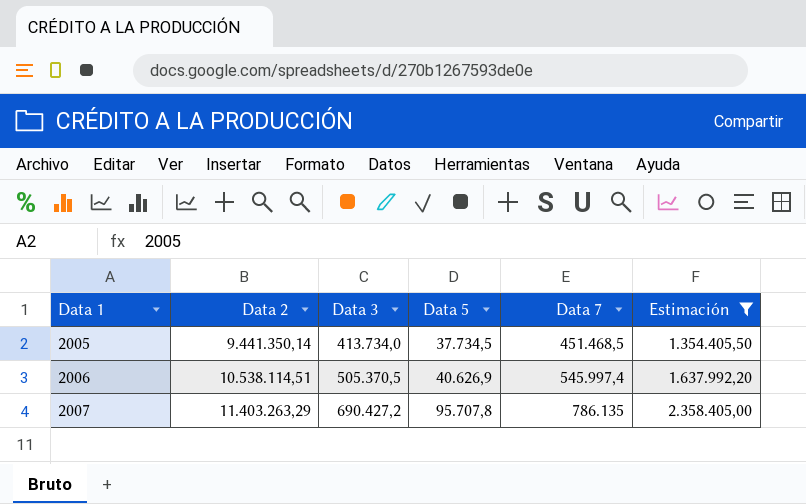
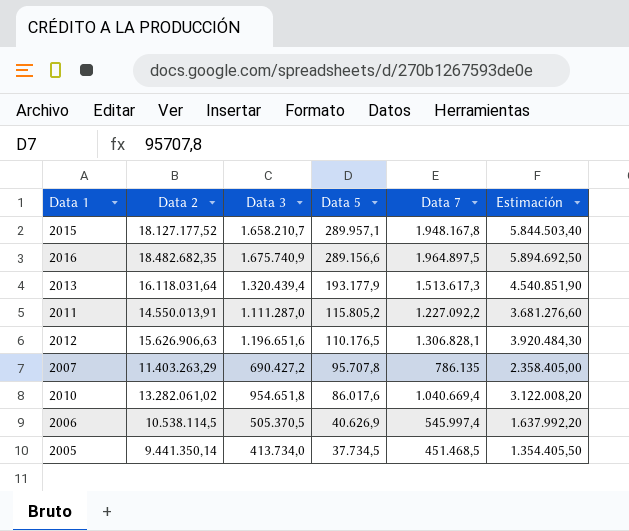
filter: Estimación <= 2.358.405,00 -> none
row order: Data 1 ascending -> Data 5 descending
2006 | Data 2: 10.538.114,51 -> 10.538.114,5

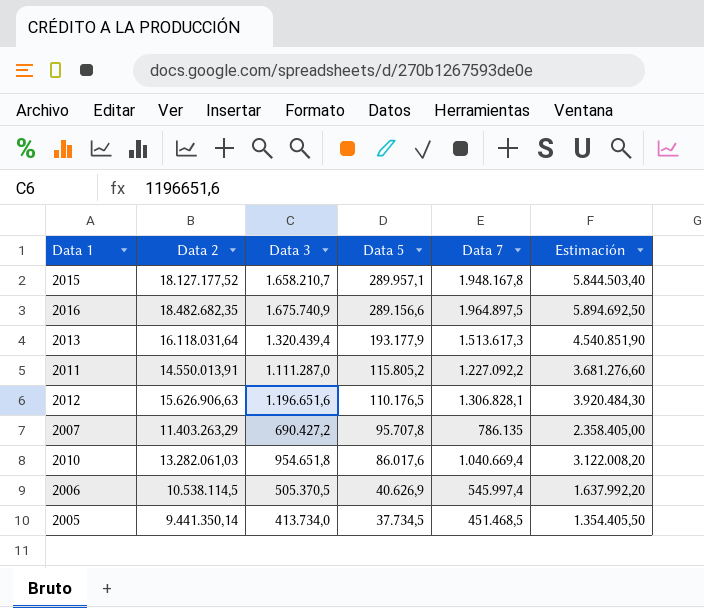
2010 | Data 2: 13.282.061,02 -> 13.282.061,03

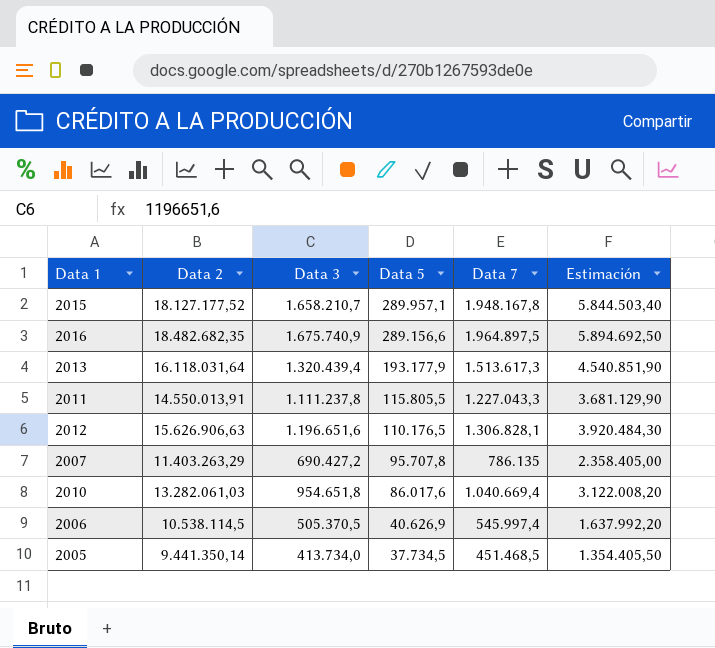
2011 | Data 3: 1.111.287,0 -> 1.111.237,8
2011 | Data 5: 115.805,2 -> 115.805,5
2011 | Data 7: 1.227.092,2 -> 1.227.043,3
2011 | Estimación: 3.681.276,60 -> 3.681.129,90

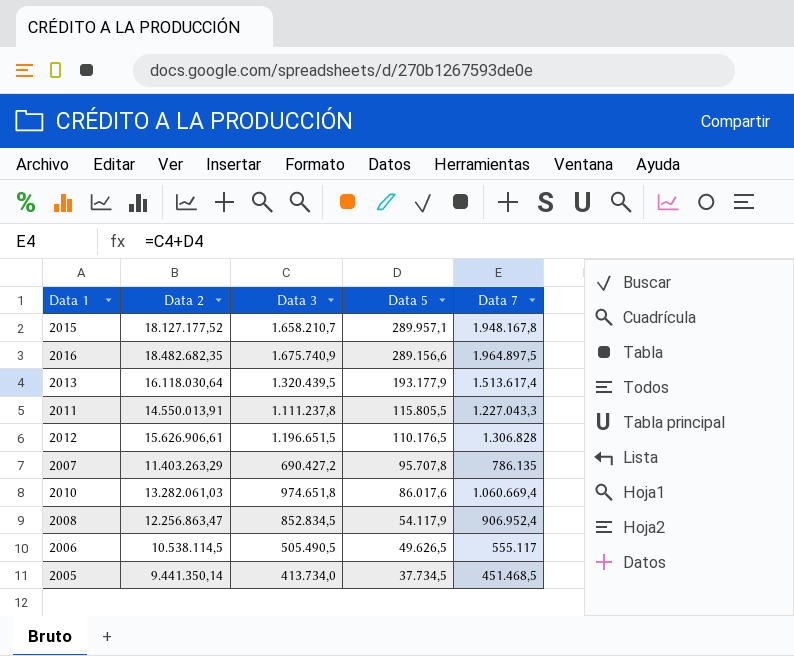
column Estimación | formula: [Data 7] * 3 -> none
2013 | Data 2: 16.118.031,64 -> 16.118.030,64
2013 | Data 3: 1.320.439,4 -> 1.320.439,5
2013 | Data 7: 1.513.617,3 -> 1.513.617,4
2012 | Data 2: 15.626.906,63 -> 15.626.906,61
2012 | Data 3: 1.196.651,6 -> 1.196.651,5
2012 | Data 7: 1.306.828,1 -> 1.306.828
2010 | Data 3: 954.651,8 -> 974.651,8
2010 | Data 7: 1.040.669,4 -> 1.060.669,4
row 2008: none -> 12.256.863,47 | 852.834,5 | 54.117,9 | 906.952,4
2006 | Data 3: 505.370,5 -> 505.490,5
2006 | Data 5: 40.626,9 -> 49.626,5
2006 | Data 7: 545.997,4 -> 555.117

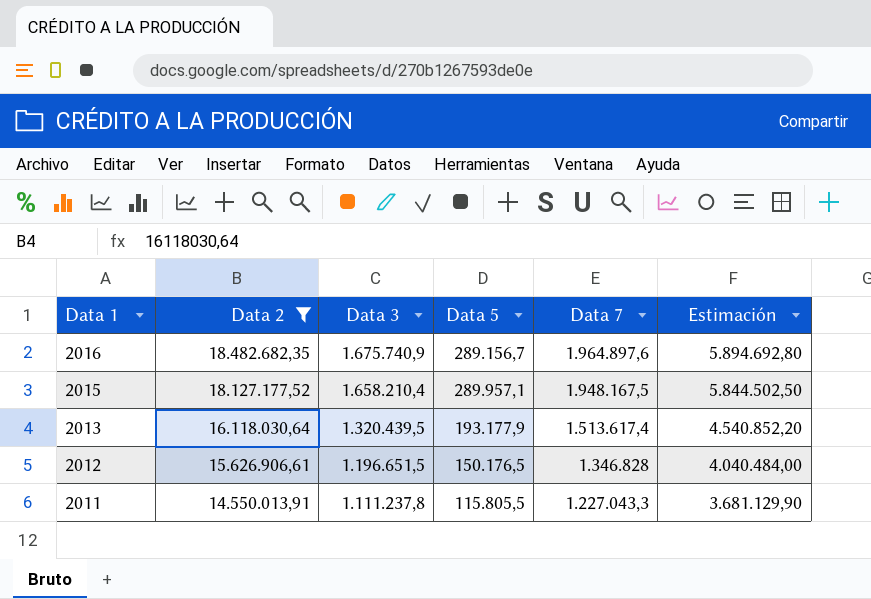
filter: none -> Data 2 >= 14.550.013,91
row order: Data 5 descending -> Data 1 descending
column Estimación | formula: none -> [Data 7] * 3
2016 | Data 5: 289.156,6 -> 289.156,7
2016 | Data 7: 1.964.897,5 -> 1.964.897,6
2015 | Data 3: 1.658.210,7 -> 1.658.210,4
2015 | Data 7: 1.948.167,8 -> 1.948.167,5
2012 | Data 5: 110.176,5 -> 150.176,5
2012 | Data 7: 1.306.828 -> 1.346.828

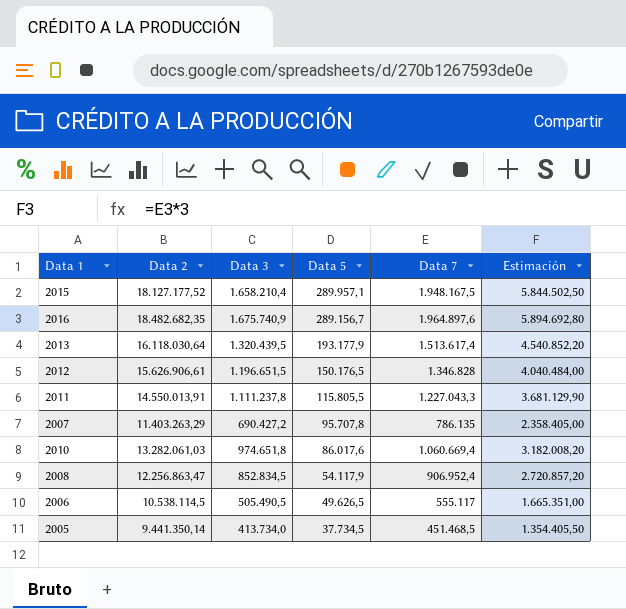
filter: Data 2 >= 14.550.013,91 -> none
row order: Data 1 descending -> Data 5 descending

